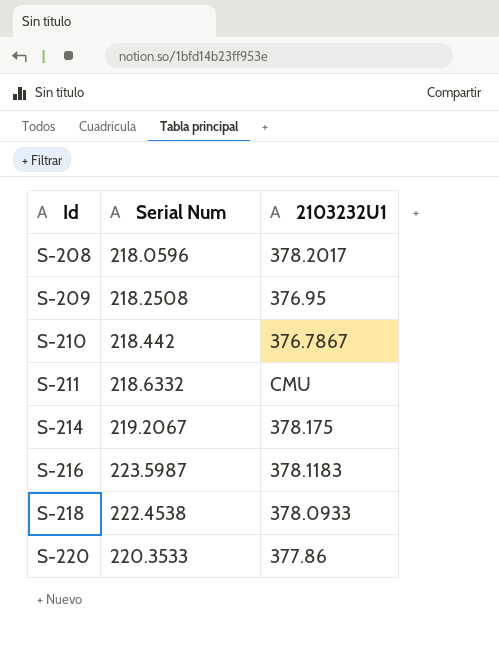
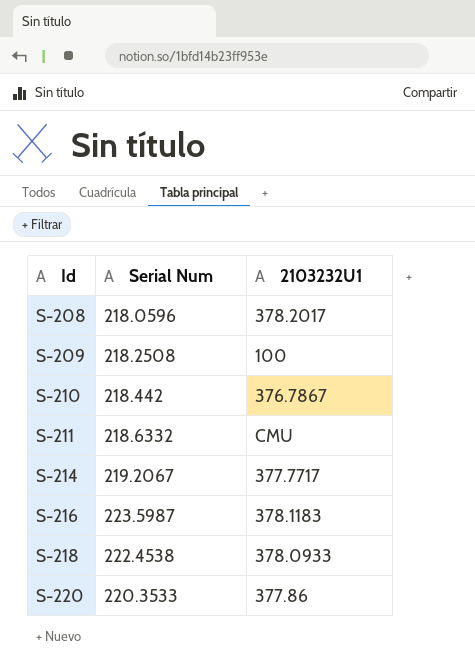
S-209 | 2103232U1: 376.95 -> 100
S-214 | 2103232U1: 378.175 -> 377.7717

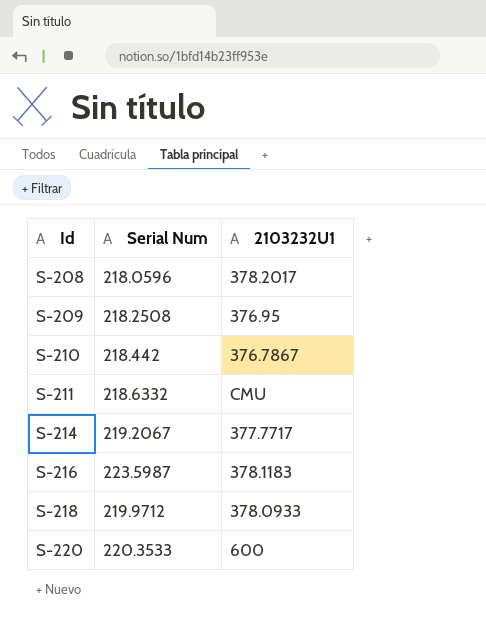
S-209 | 2103232U1: 100 -> 376.95
S-218 | Serial Num: 222.4538 -> 219.9712
S-220 | 2103232U1: 377.86 -> 600

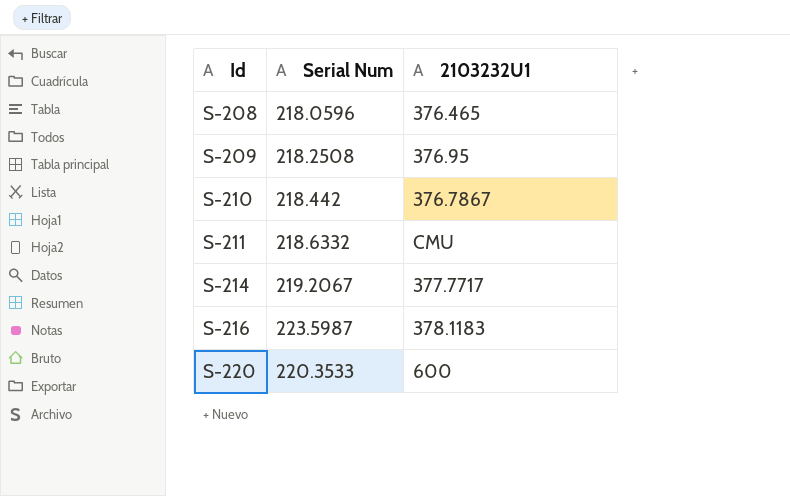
row S-218: 219.9712 | 378.0933 -> none
S-208 | 2103232U1: 378.2017 -> 376.465

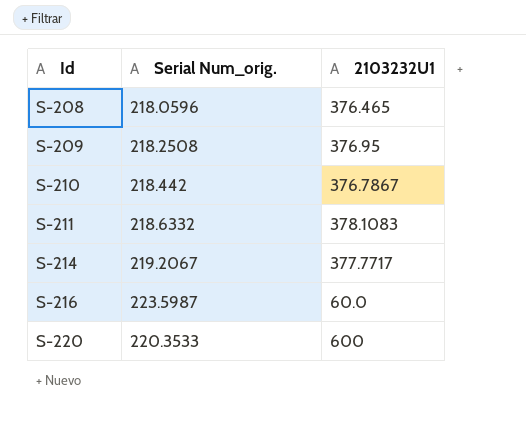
column name: Serial Num -> Serial Num_orig.
S-211 | 2103232U1: CMU -> 378.1083
S-216 | 2103232U1: 378.1183 -> 60.0

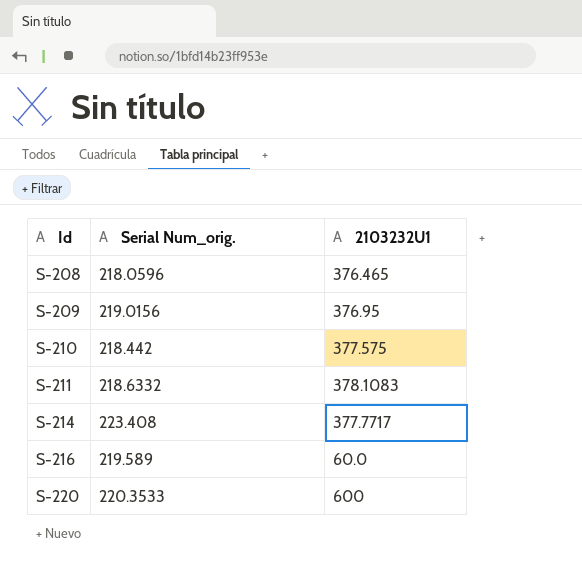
S-209 | Serial Num_orig.: 218.2508 -> 219.0156
S-210 | 2103232U1: 376.7867 -> 377.575
S-214 | Serial Num_orig.: 219.2067 -> 223.408
S-216 | Serial Num_orig.: 223.5987 -> 219.589

